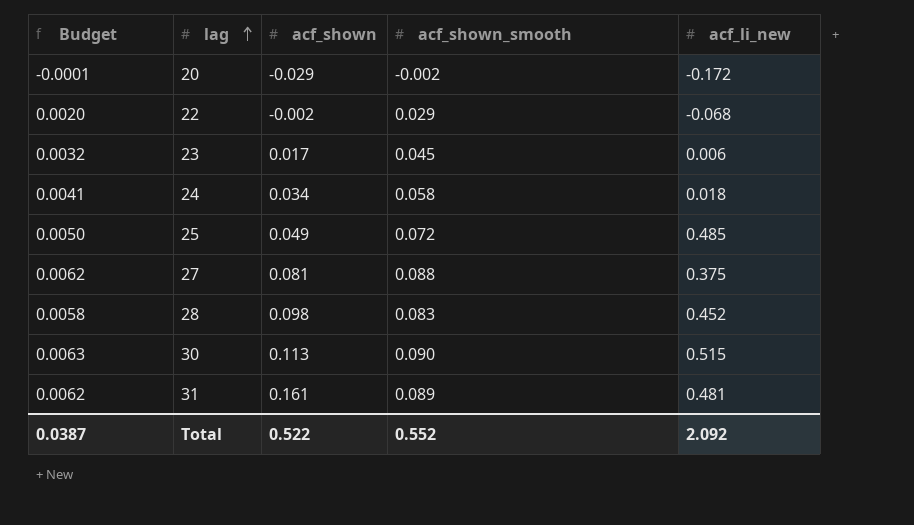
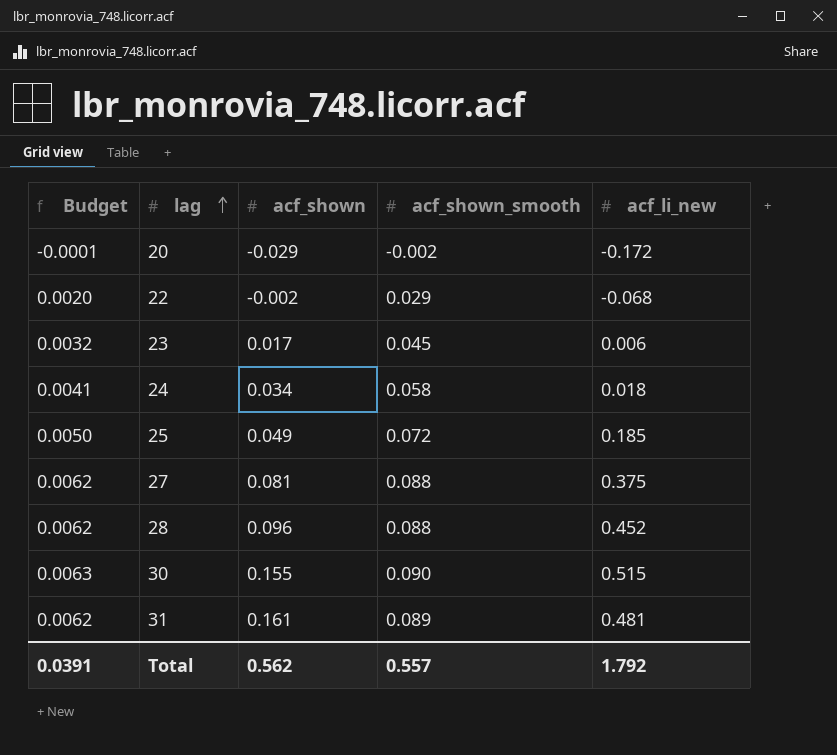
25 | acf_li_new: 0.485 -> 0.185
28 | Budget: 0.0058 -> 0.0062
28 | acf_shown: 0.098 -> 0.096
28 | acf_shown_smooth: 0.083 -> 0.088
30 | acf_shown: 0.113 -> 0.155
Total | Budget: 0.0387 -> 0.0391
Total | acf_shown: 0.522 -> 0.562
Total | acf_shown_smooth: 0.552 -> 0.557
Total | acf_li_new: 2.092 -> 1.792

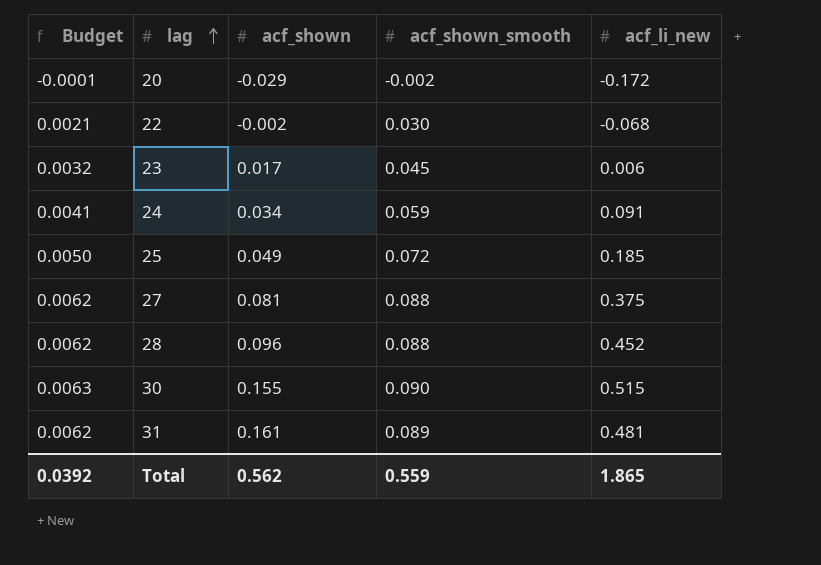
22 | Budget: 0.0020 -> 0.0021
22 | acf_shown_smooth: 0.029 -> 0.030
24 | acf_shown_smooth: 0.058 -> 0.059
24 | acf_li_new: 0.018 -> 0.091
Total | Budget: 0.0391 -> 0.0392
Total | acf_shown_smooth: 0.557 -> 0.559
Total | acf_li_new: 1.792 -> 1.865

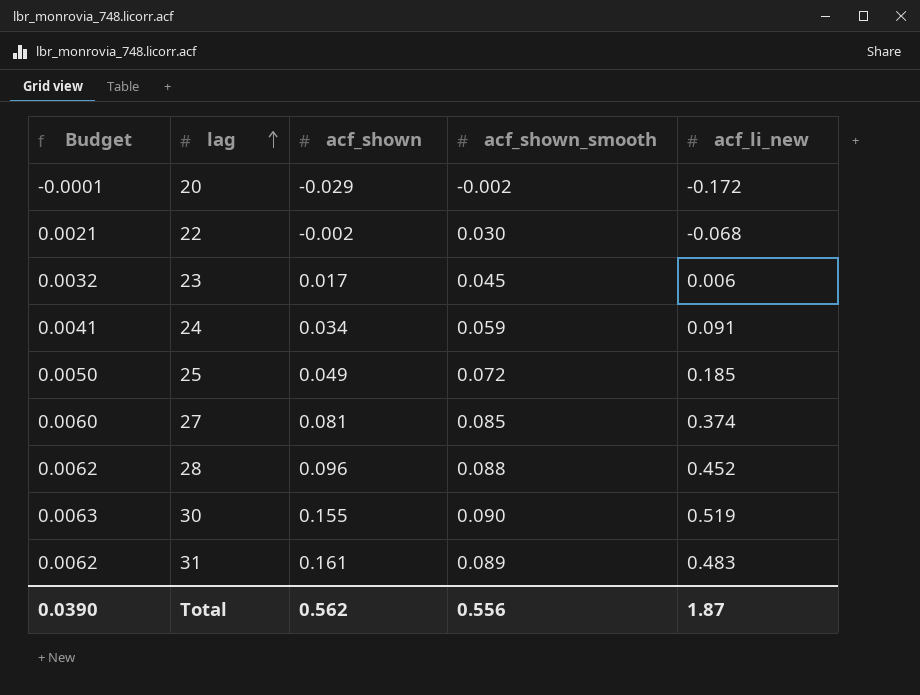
27 | Budget: 0.0062 -> 0.0060
27 | acf_shown_smooth: 0.088 -> 0.085
27 | acf_li_new: 0.375 -> 0.374
30 | acf_li_new: 0.515 -> 0.519
31 | acf_li_new: 0.481 -> 0.483
Total | Budget: 0.0392 -> 0.0390
Total | acf_shown_smooth: 0.559 -> 0.556
Total | acf_li_new: 1.865 -> 1.87

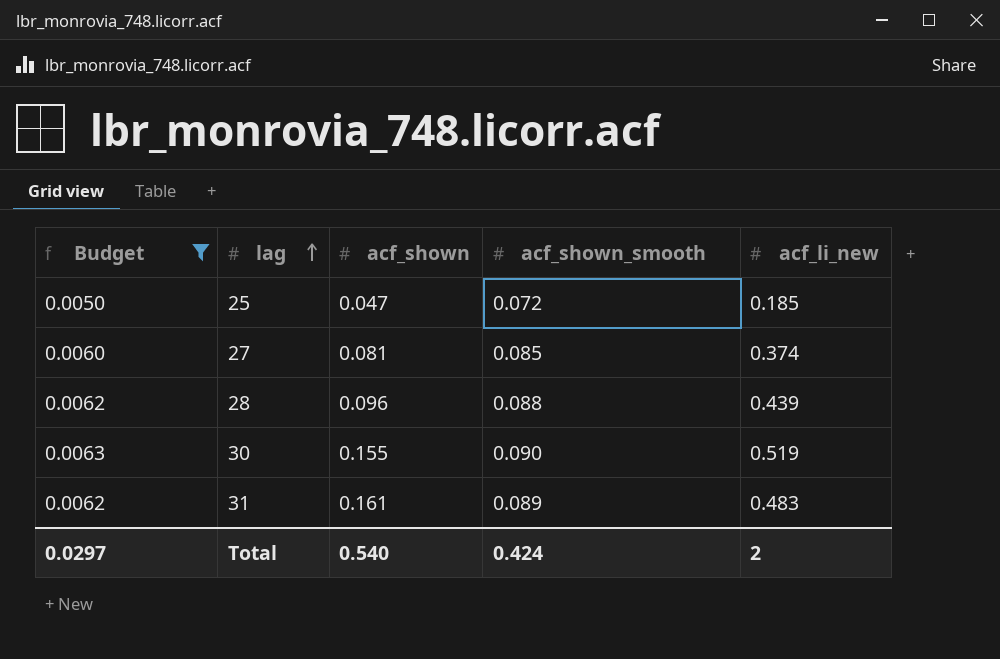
filter: none -> Budget >= 0.0050
25 | acf_shown: 0.049 -> 0.047
28 | acf_li_new: 0.452 -> 0.439
Total | Budget: 0.0390 -> 0.0297
Total | acf_shown: 0.562 -> 0.540
Total | acf_shown_smooth: 0.556 -> 0.424
Total | acf_li_new: 1.87 -> 2

